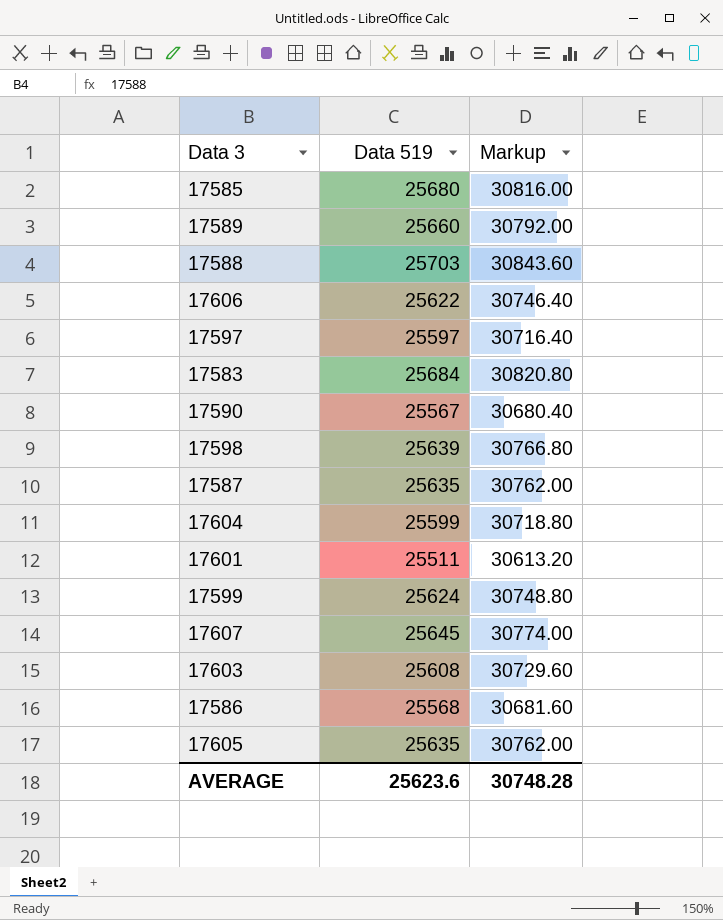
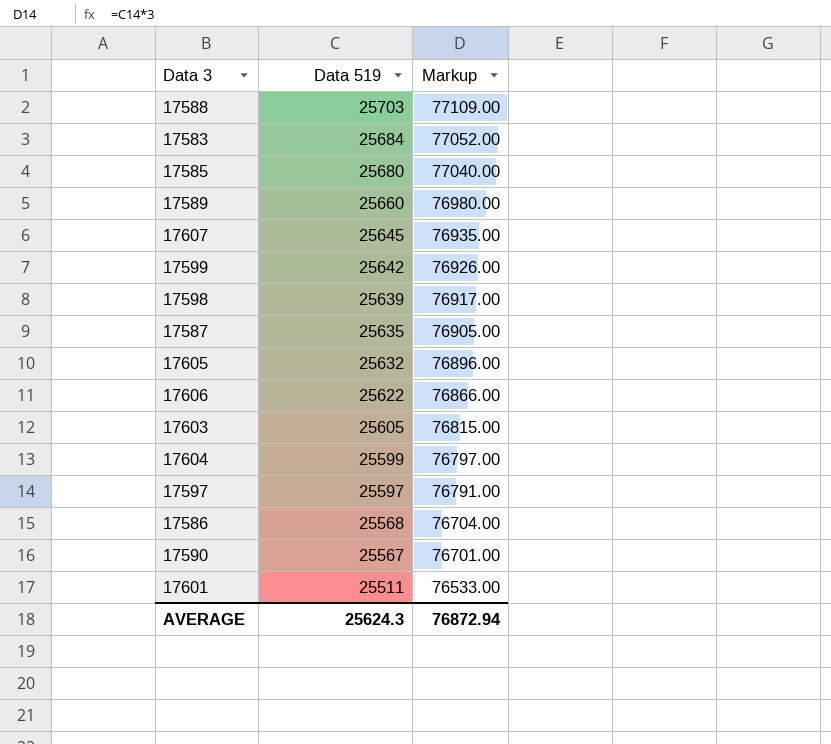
row order: none -> Data 519 descending
column Markup | formula: [Data 519] * 1.2 -> [Data 519] * 3
17599 | Data 519: 25624 -> 25642
17605 | Data 519: 25635 -> 25632
17603 | Data 519: 25608 -> 25605
AVERAGE | Data 519: 25623.6 -> 25624.3
AVERAGE | Markup: 30748.28 -> 76872.94

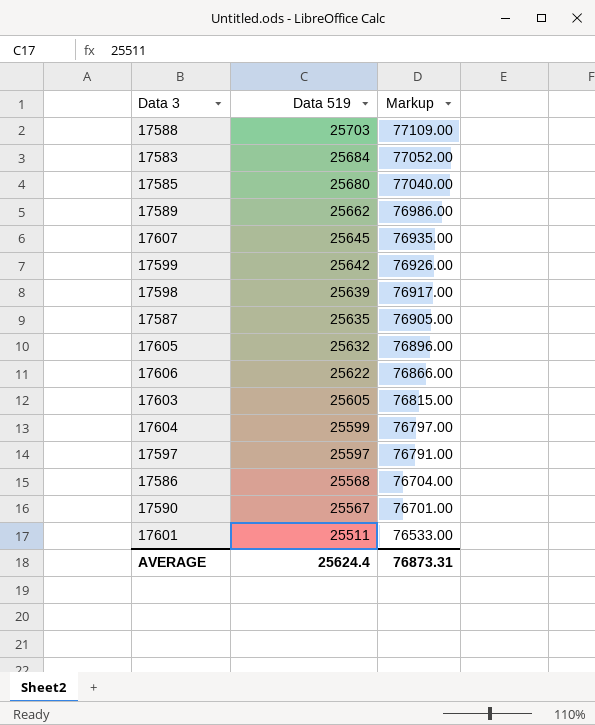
17589 | Data 519: 25660 -> 25662
17589 | Markup: 76980.00 -> 76986.00
AVERAGE | Data 519: 25624.3 -> 25624.4
AVERAGE | Markup: 76872.94 -> 76873.31

